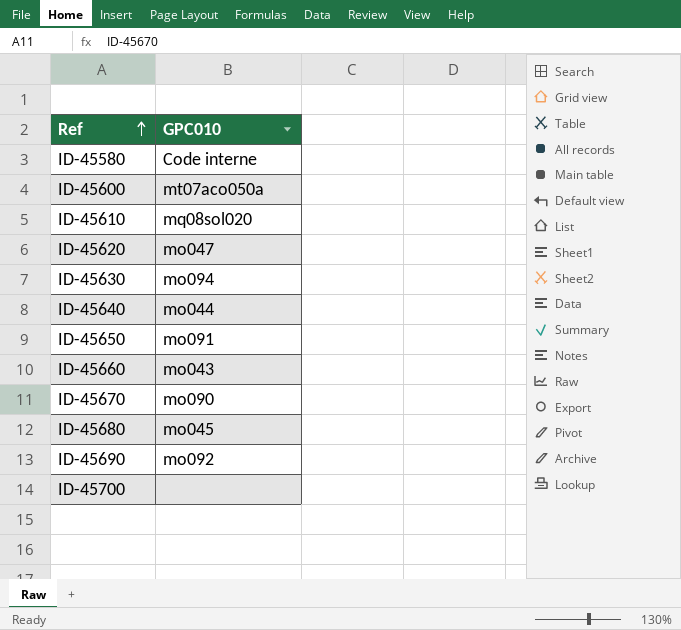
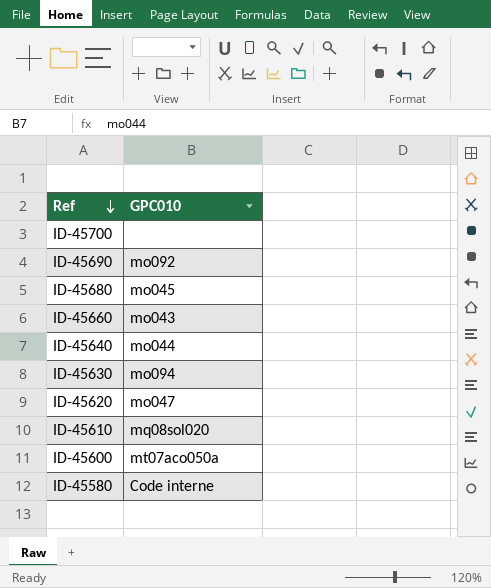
row order: Ref ascending -> Ref descending
row ID-45650: mo091 -> none
row ID-45670: mo090 -> none

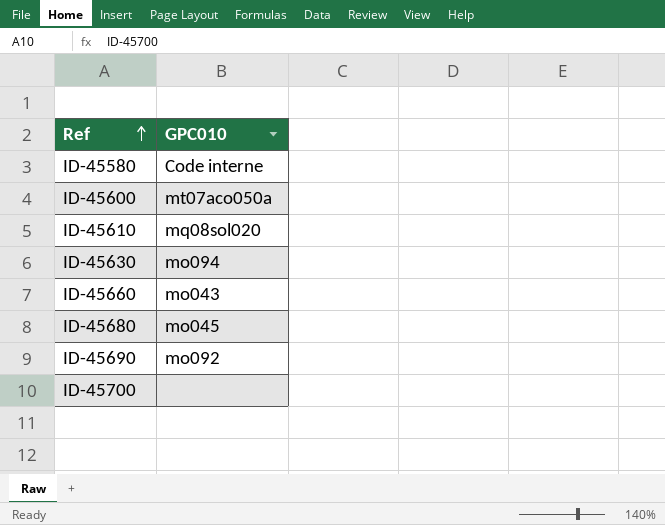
row order: Ref descending -> Ref ascending
row ID-45640: mo044 -> none
row ID-45620: mo047 -> none

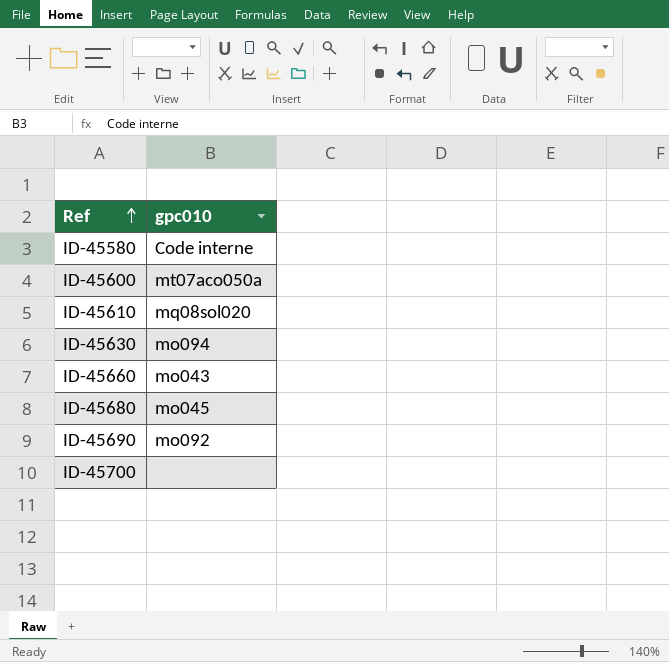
column name: GPC010 -> gpc010

